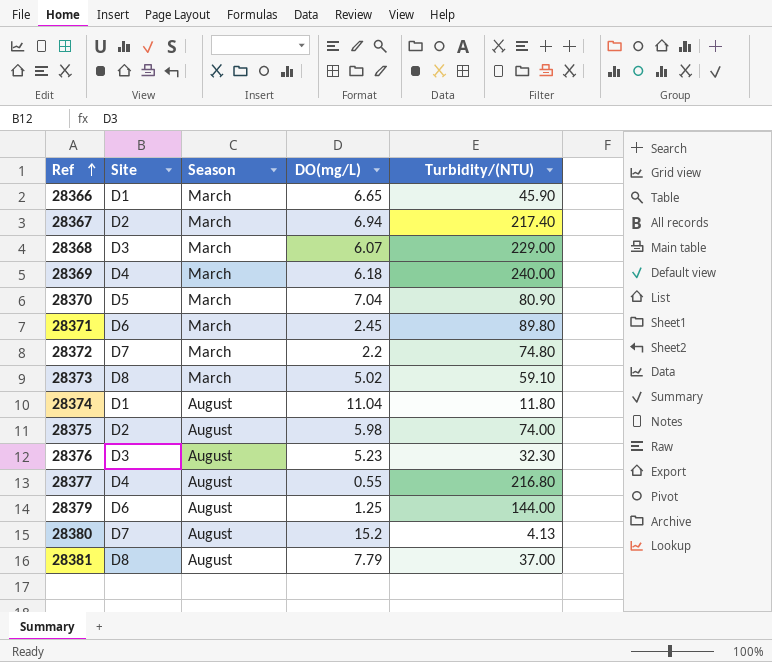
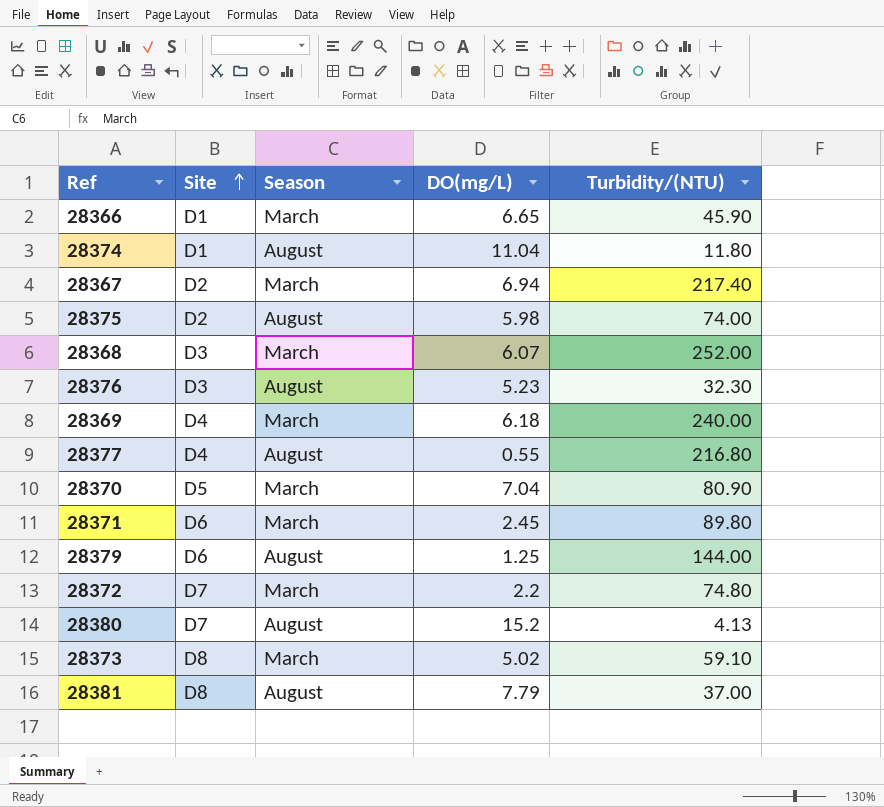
row order: Ref ascending -> Site ascending
28368 | Turbidity/(NTU): 229.00 -> 252.00

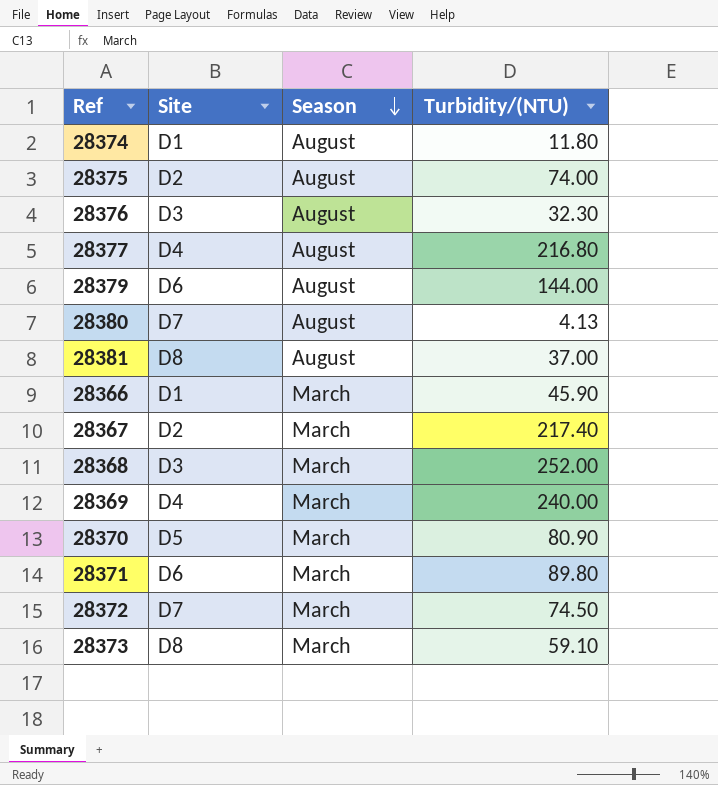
row order: Site ascending -> Season descending
column DO(mg/L) | position: 4 -> none
28372 | Turbidity/(NTU): 74.80 -> 74.50

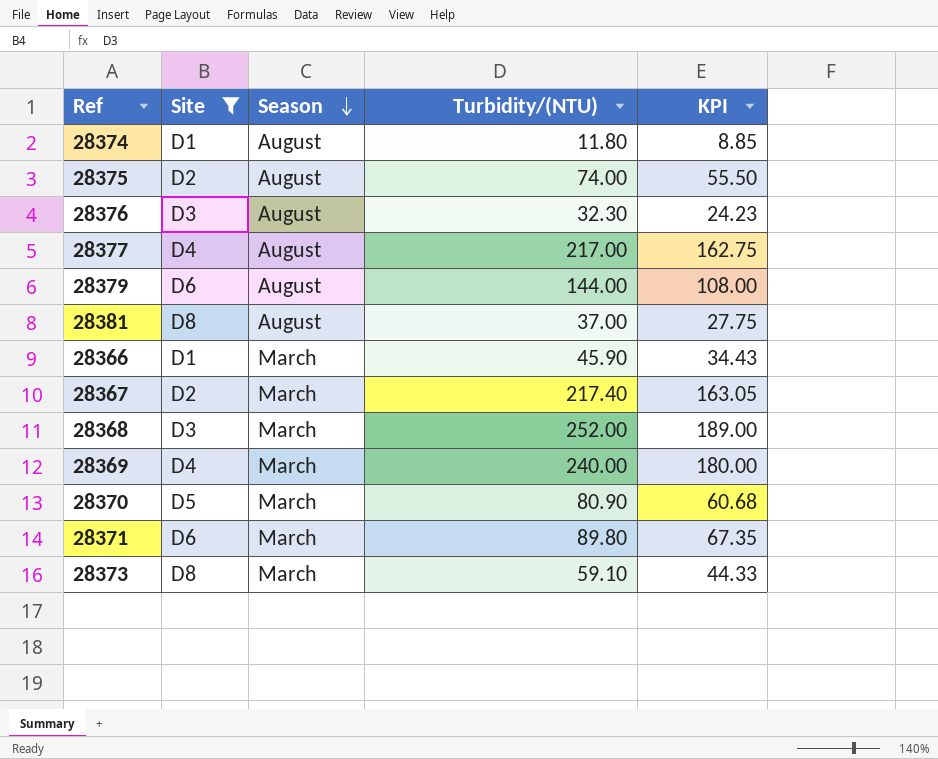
filter: none -> Site != D7
column KPI | formula: none -> [Turbidity/(NTU)] * 0.75
28377 | Turbidity/(NTU): 216.80 -> 217.00

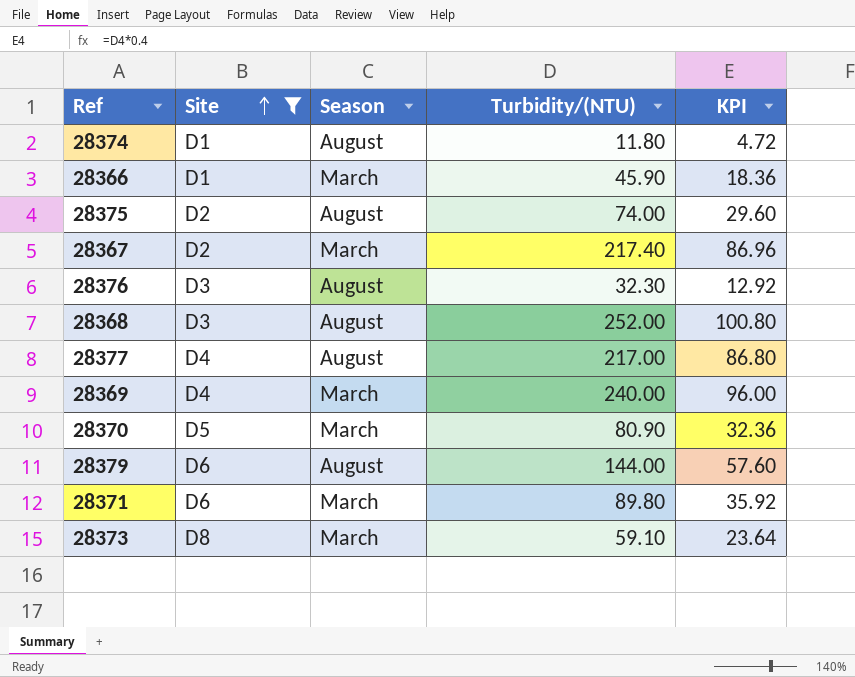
row order: Season descending -> Site ascending
column KPI | formula: [Turbidity/(NTU)] * 0.75 -> [Turbidity/(NTU)] * 0.4
row 28381: D8 | August | 37.00 | 27.75 -> none
28368 | Season: March -> August

